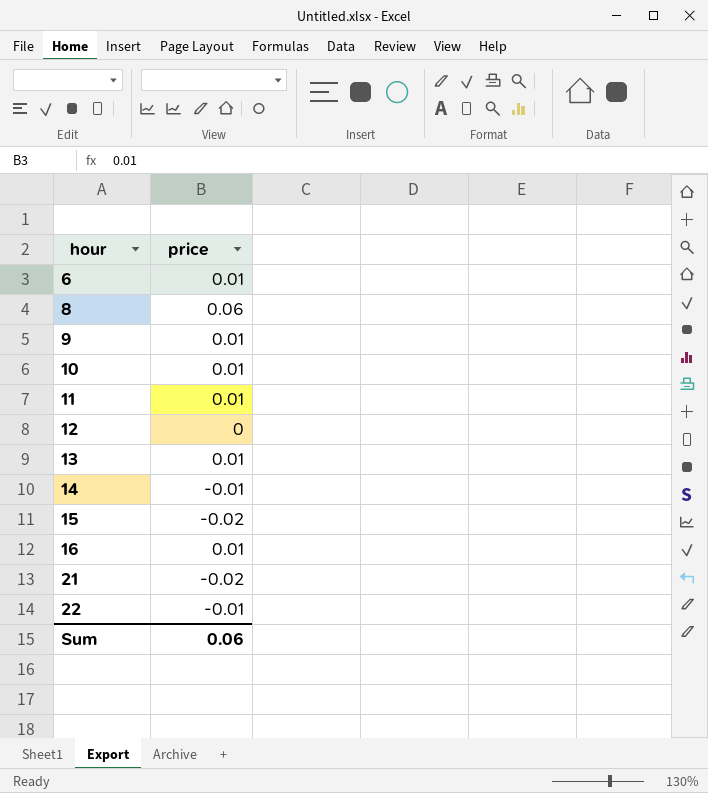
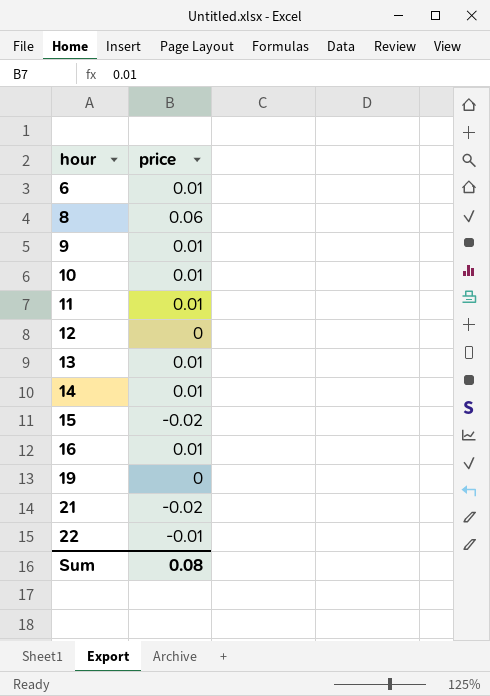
14 | price: -0.01 -> 0.01
row 19: none -> 0
Sum | price: 0.06 -> 0.08

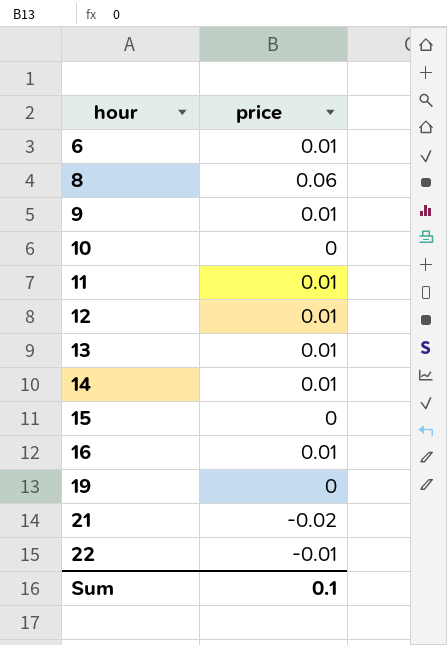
10 | price: 0.01 -> 0
12 | price: 0 -> 0.01
15 | price: -0.02 -> 0
Sum | price: 0.08 -> 0.1

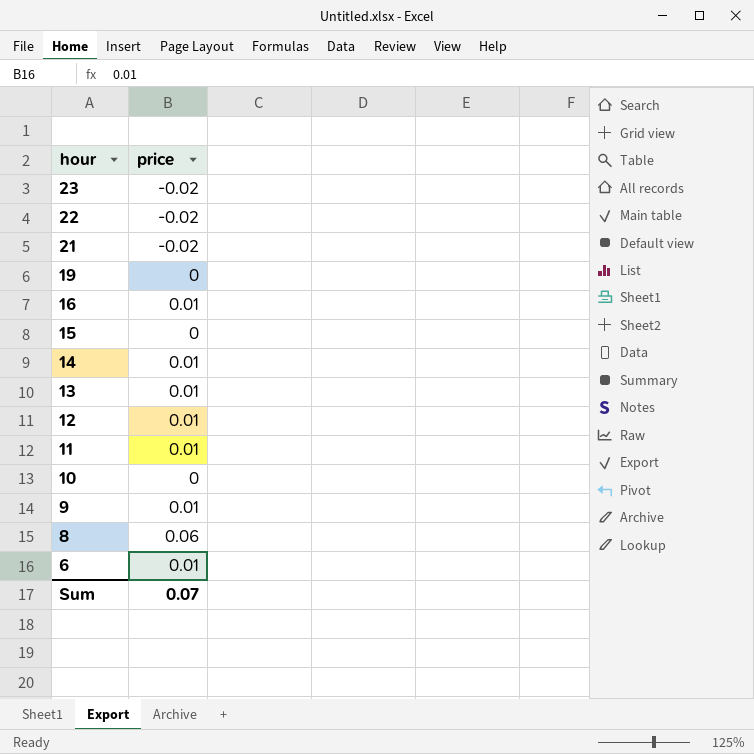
row order: hour ascending -> hour descending
row 23: none -> -0.02
22 | price: -0.01 -> -0.02
Sum | price: 0.1 -> 0.07

